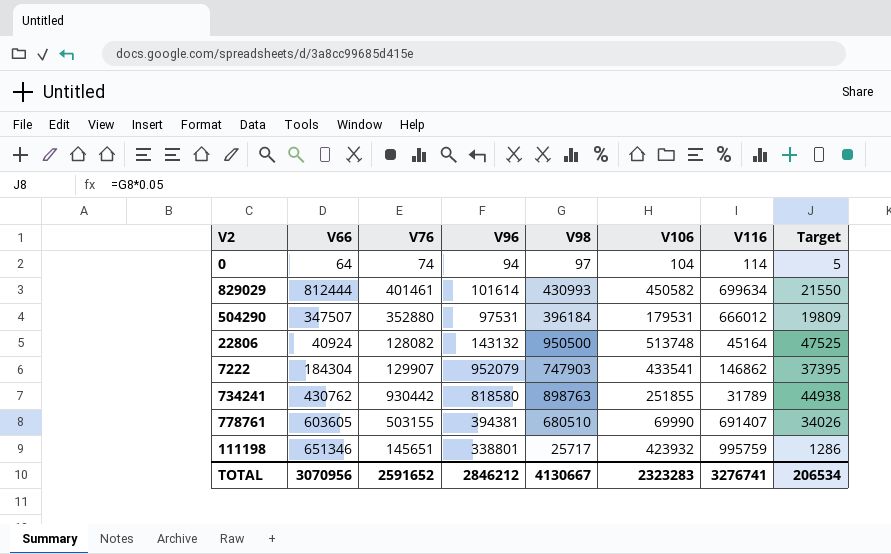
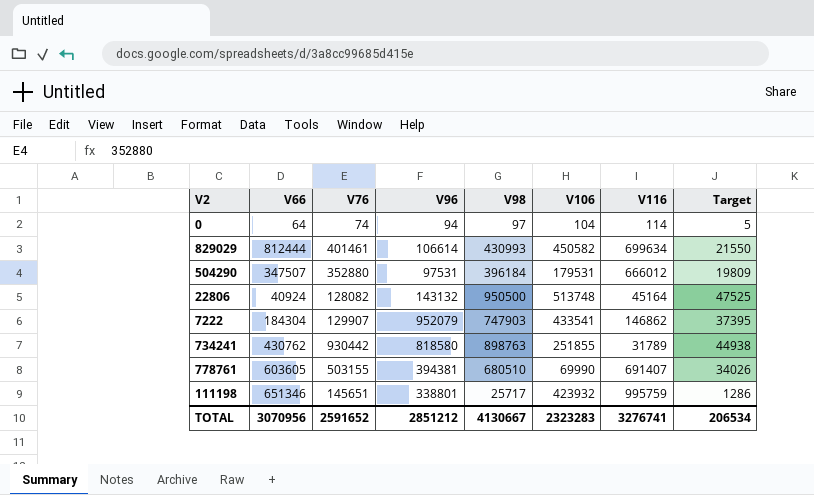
829029 | V96: 101614 -> 106614
TOTAL | V96: 2846212 -> 2851212

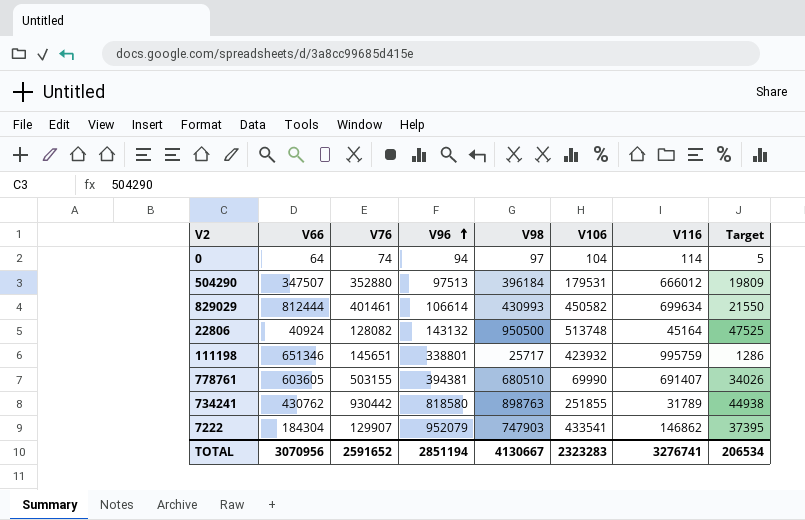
row order: none -> V96 ascending
504290 | V96: 97531 -> 97513
TOTAL | V96: 2851212 -> 2851194

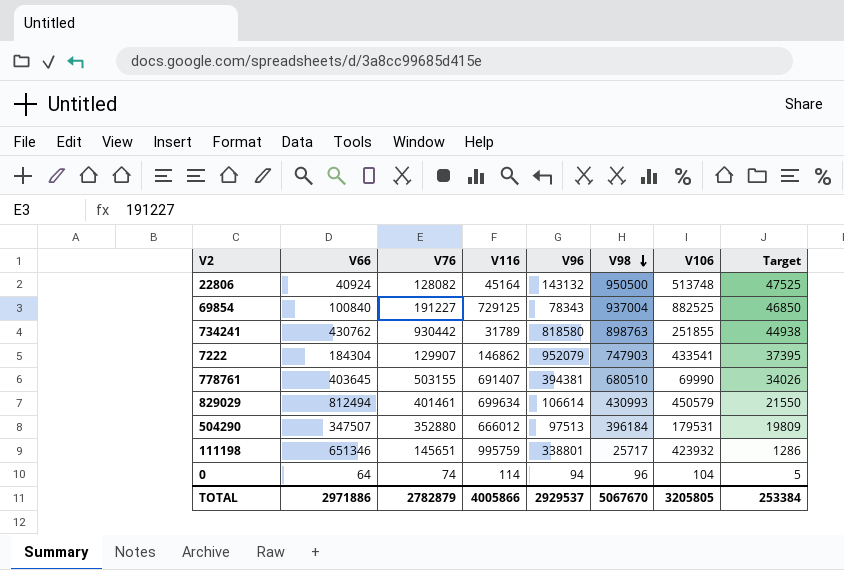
row order: V96 ascending -> V98 descending
column V116 | position: 7 -> 4
row 69854: none -> 100840 | 191227 | 729125 | 78343 | 937004 | 882525 | 46850
778761 | V66: 603605 -> 403645
829029 | V66: 812444 -> 812494
829029 | V106: 450582 -> 450579
0 | V98: 97 -> 96
TOTAL | V66: 3070956 -> 2971886
TOTAL | V76: 2591652 -> 2782879
TOTAL | V116: 3276741 -> 4005866
TOTAL | V96: 2851194 -> 2929537
TOTAL | V98: 4130667 -> 5067670
TOTAL | V106: 2323283 -> 3205805
TOTAL | Target: 206534 -> 253384

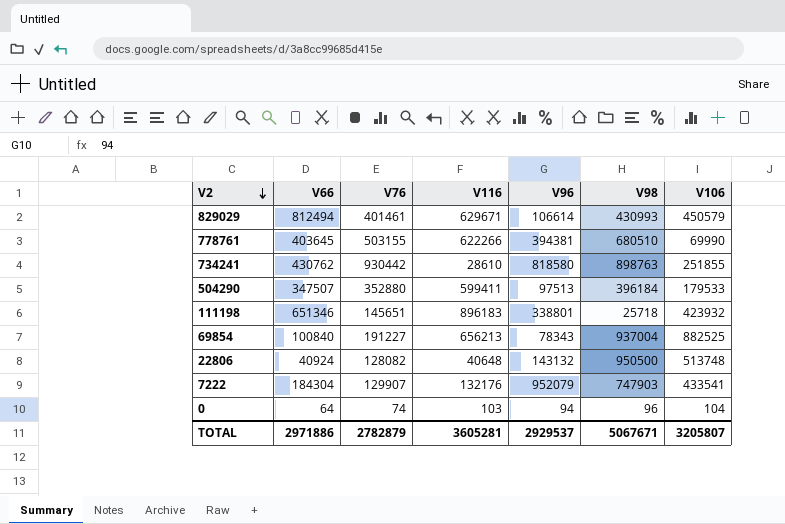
row order: V98 descending -> V2 descending
column Target | formula: [V98] * 0.05 -> none
829029 | V116: 699634 -> 629671
778761 | V116: 691407 -> 622266
734241 | V116: 31789 -> 28610
504290 | V116: 666012 -> 599411
504290 | V106: 179531 -> 179533
111198 | V116: 995759 -> 896183
111198 | V98: 25717 -> 25718
69854 | V116: 729125 -> 656213
22806 | V116: 45164 -> 40648
7222 | V116: 146862 -> 132176
0 | V116: 114 -> 103
TOTAL | V116: 4005866 -> 3605281
TOTAL | V98: 5067670 -> 5067671
TOTAL | V106: 3205805 -> 3205807

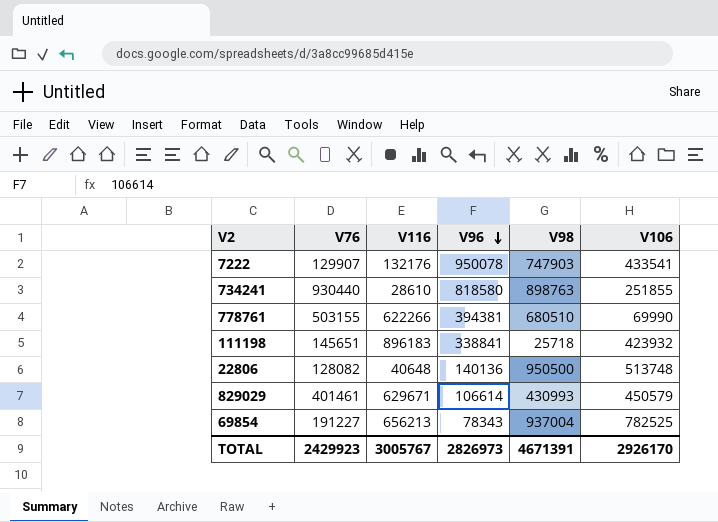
row order: V2 descending -> V96 descending
column V66 | position: 2 -> none
row 504290: 347507 | 352880 | 599411 | 97513 | 396184 | 179533 -> none
row 0: 64 | 74 | 103 | 94 | 96 | 104 -> none
7222 | V96: 952079 -> 950078
734241 | V76: 930442 -> 930440
111198 | V96: 338801 -> 338841
22806 | V96: 143132 -> 140136
69854 | V106: 882525 -> 782525
TOTAL | V76: 2782879 -> 2429923
TOTAL | V116: 3605281 -> 3005767
TOTAL | V96: 2929537 -> 2826973
TOTAL | V98: 5067671 -> 4671391
TOTAL | V106: 3205807 -> 2926170

